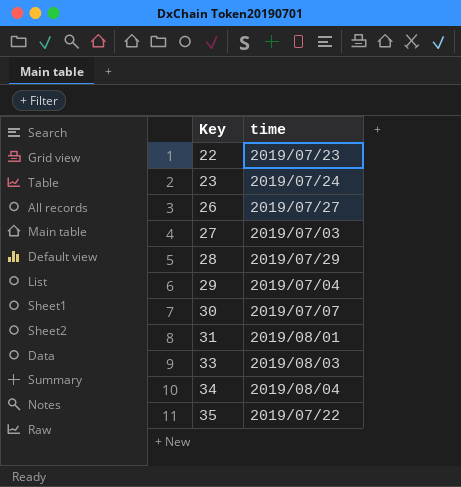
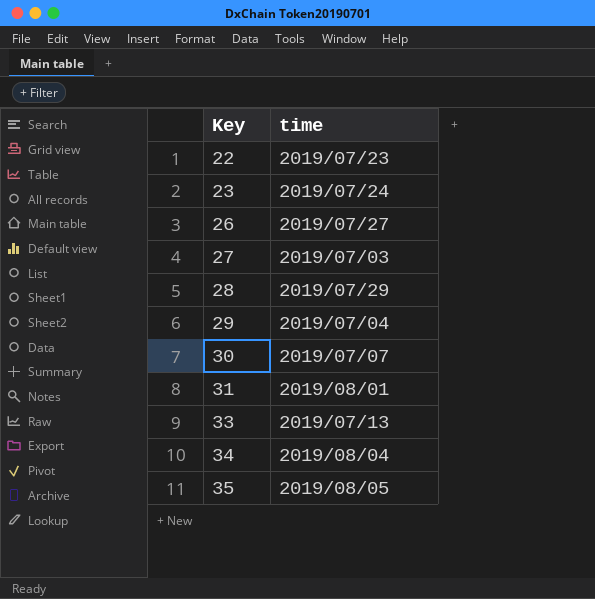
33 | time: 2019/08/03 -> 2019/07/13
35 | time: 2019/07/22 -> 2019/08/05

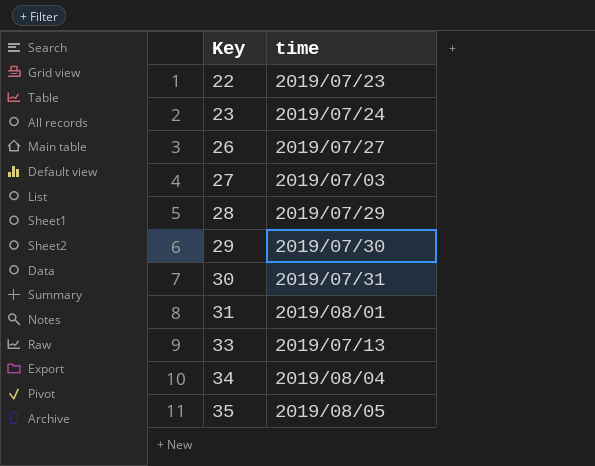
29 | time: 2019/07/04 -> 2019/07/30
30 | time: 2019/07/07 -> 2019/07/31

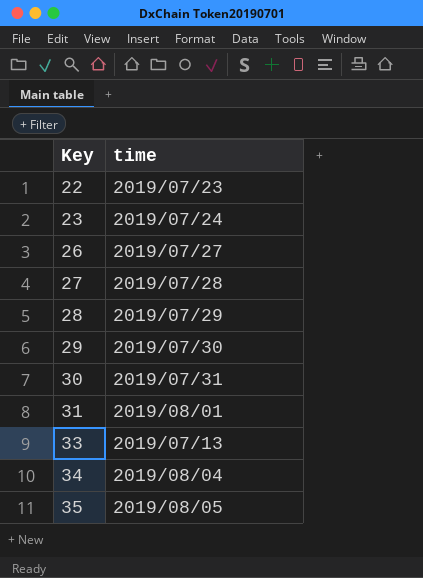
27 | time: 2019/07/03 -> 2019/07/28

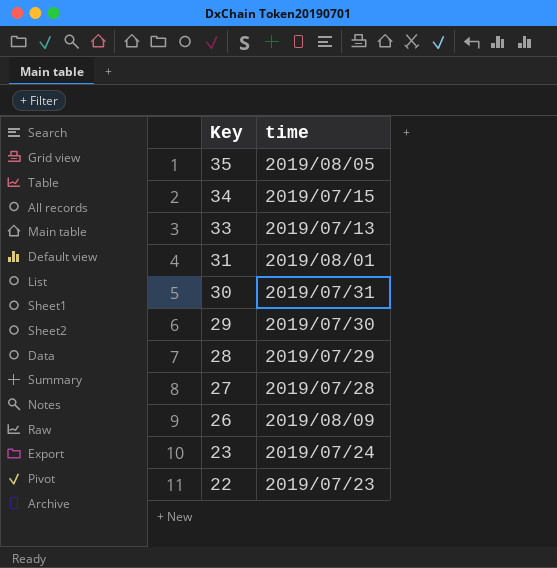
row order: Key ascending -> Key descending
34 | time: 2019/08/04 -> 2019/07/15
26 | time: 2019/07/27 -> 2019/08/09

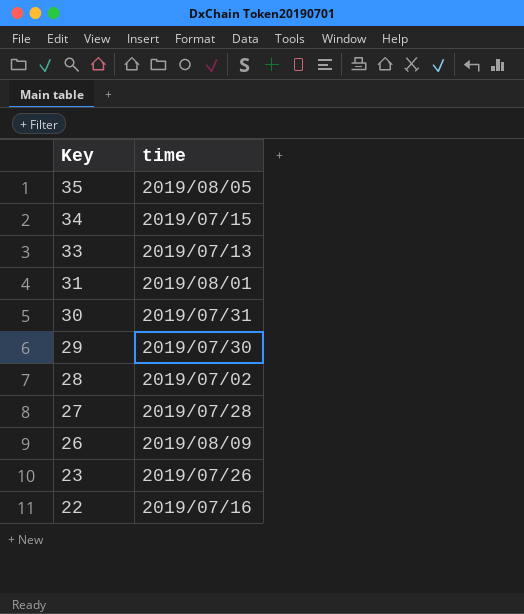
28 | time: 2019/07/29 -> 2019/07/02
23 | time: 2019/07/24 -> 2019/07/26
22 | time: 2019/07/23 -> 2019/07/16

